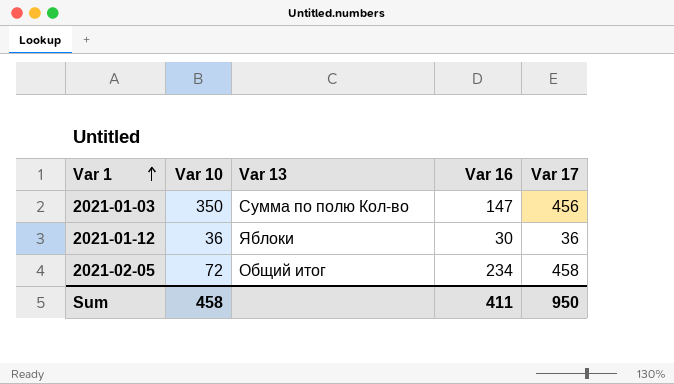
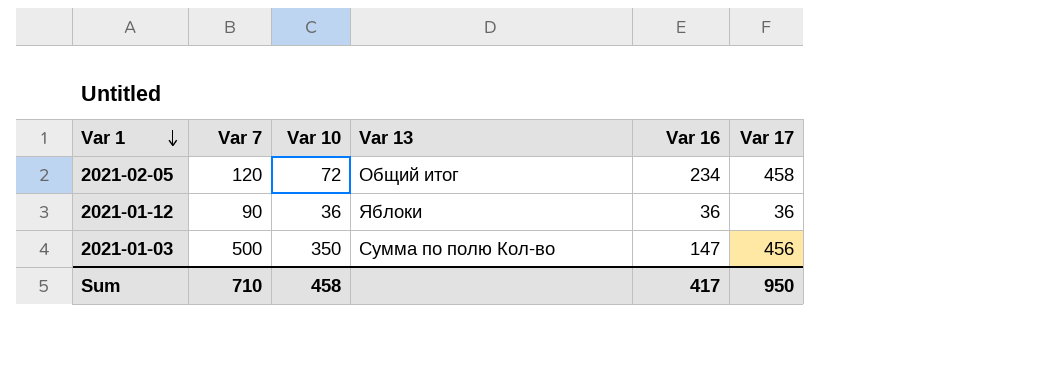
row order: Var 1 ascending -> Var 1 descending
column Var 7 | position: none -> 2
2021-01-12 | Var 16: 30 -> 36
Sum | Var 16: 411 -> 417

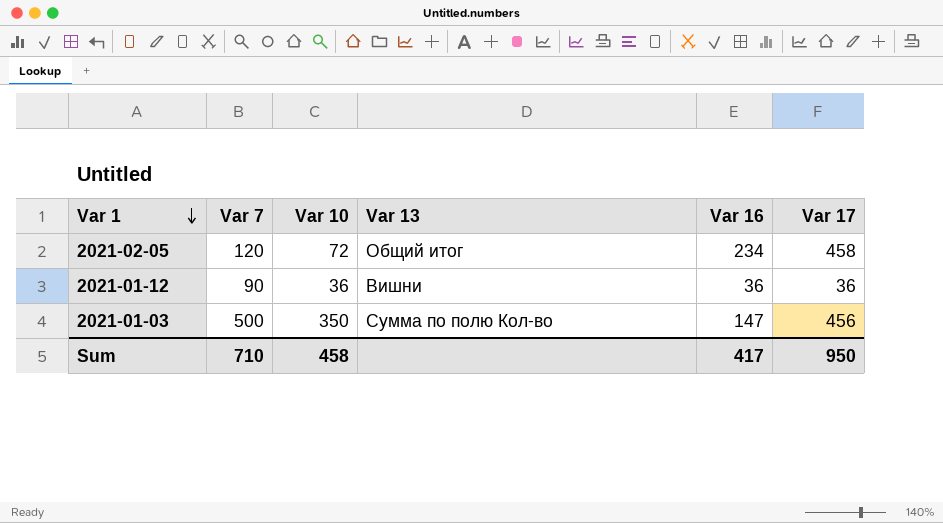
2021-01-12 | Var 13: Яблоки -> Вишни

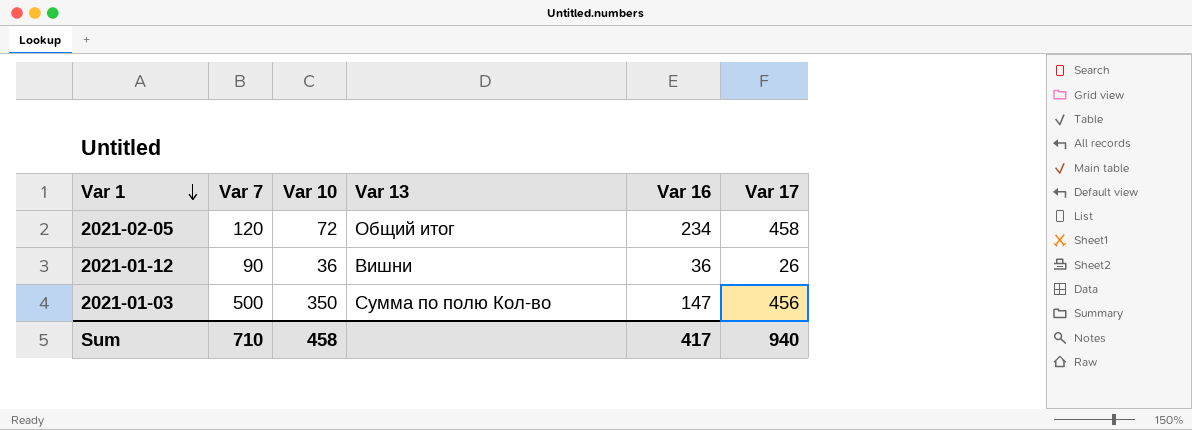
2021-01-12 | Var 17: 36 -> 26
Sum | Var 17: 950 -> 940

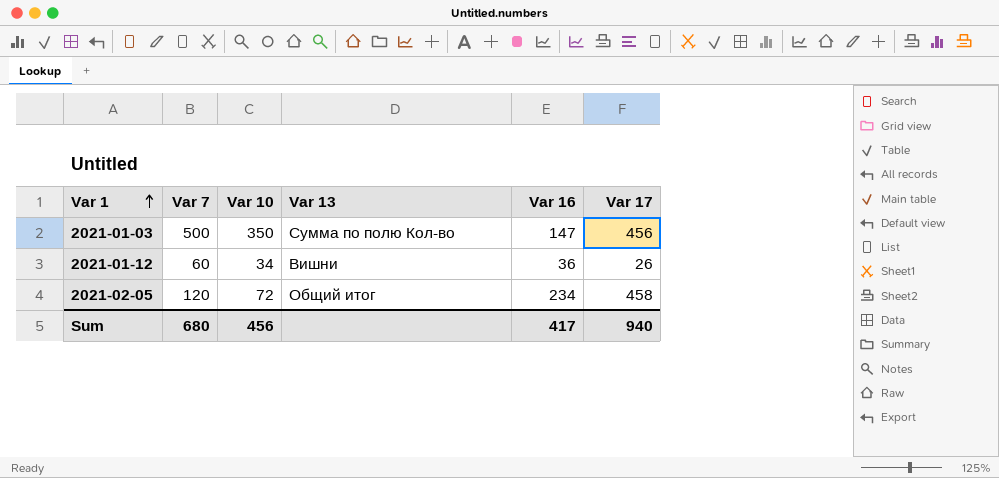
row order: Var 1 descending -> Var 1 ascending
2021-01-12 | Var 7: 90 -> 60
2021-01-12 | Var 10: 36 -> 34
Sum | Var 7: 710 -> 680
Sum | Var 10: 458 -> 456

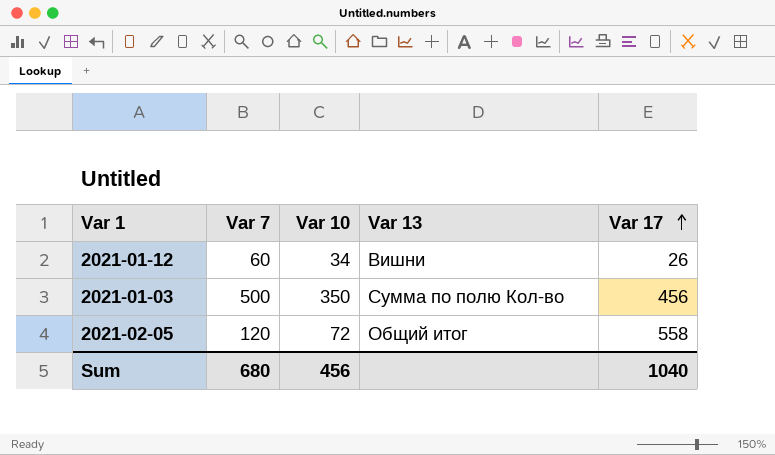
row order: Var 1 ascending -> Var 17 ascending
column Var 16 | position: 5 -> none
2021-02-05 | Var 17: 458 -> 558
Sum | Var 17: 940 -> 1040

